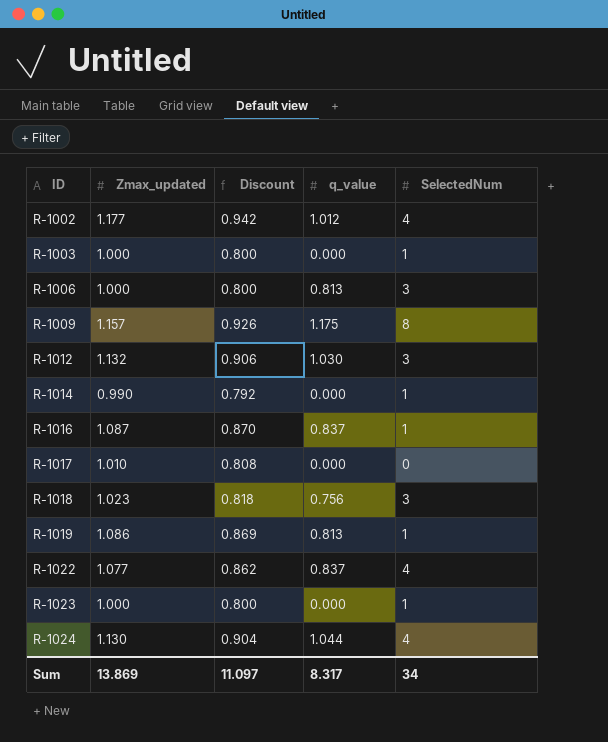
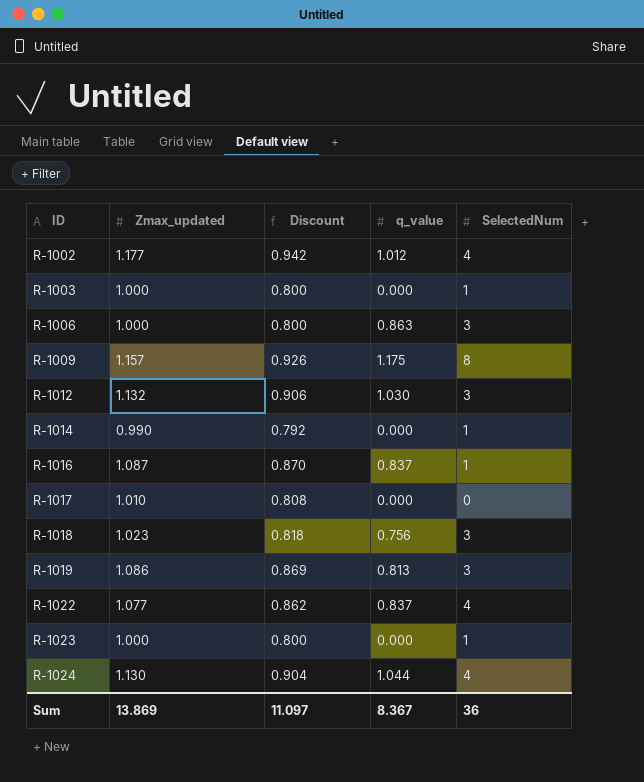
R-1006 | q_value: 0.813 -> 0.863
R-1019 | SelectedNum: 1 -> 3
Sum | q_value: 8.317 -> 8.367
Sum | SelectedNum: 34 -> 36

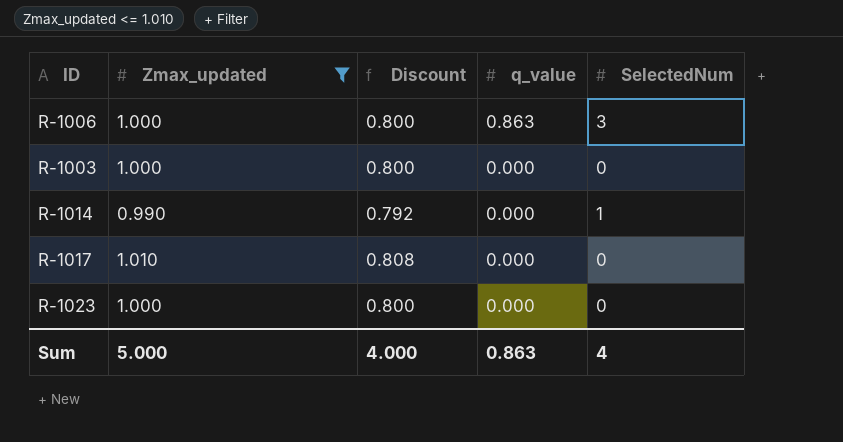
filter: none -> Zmax_updated <= 1.010
row order: ID ascending -> q_value descending
R-1003 | SelectedNum: 1 -> 0
R-1023 | SelectedNum: 1 -> 0
Sum | Zmax_updated: 13.869 -> 5.000
Sum | Discount: 11.097 -> 4.000
Sum | q_value: 8.367 -> 0.863
Sum | SelectedNum: 36 -> 4

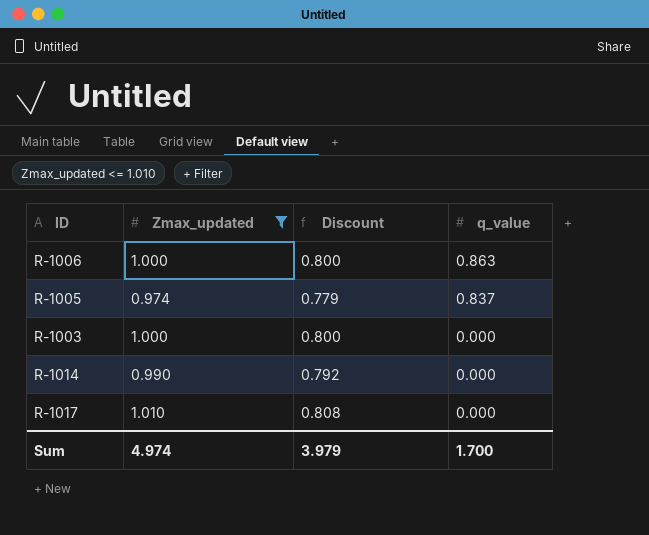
column SelectedNum | position: 5 -> none
row R-1023: 1.000 | 0.800 | 0.000 | 0 -> none
row R-1005: none -> 0.974 | 0.779 | 0.837
Sum | Zmax_updated: 5.000 -> 4.974
Sum | Discount: 4.000 -> 3.979
Sum | q_value: 0.863 -> 1.700

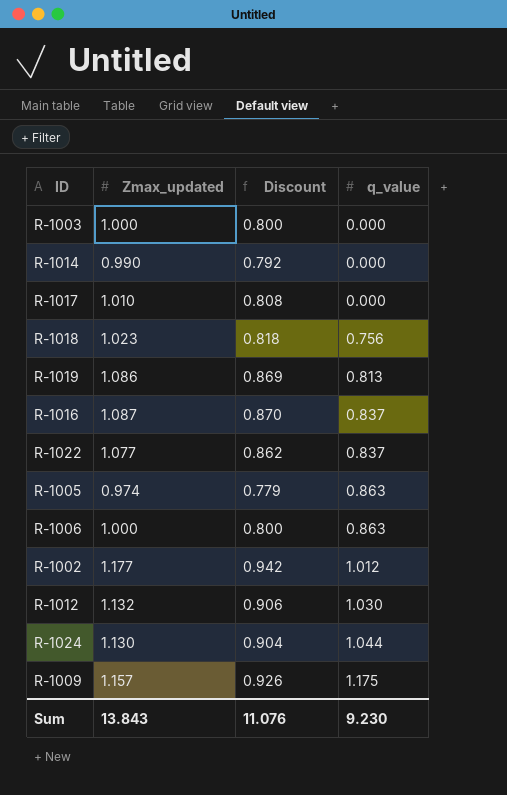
filter: Zmax_updated <= 1.010 -> none
row order: q_value descending -> q_value ascending
R-1005 | q_value: 0.837 -> 0.863
Sum | Zmax_updated: 4.974 -> 13.843
Sum | Discount: 3.979 -> 11.076
Sum | q_value: 1.700 -> 9.230

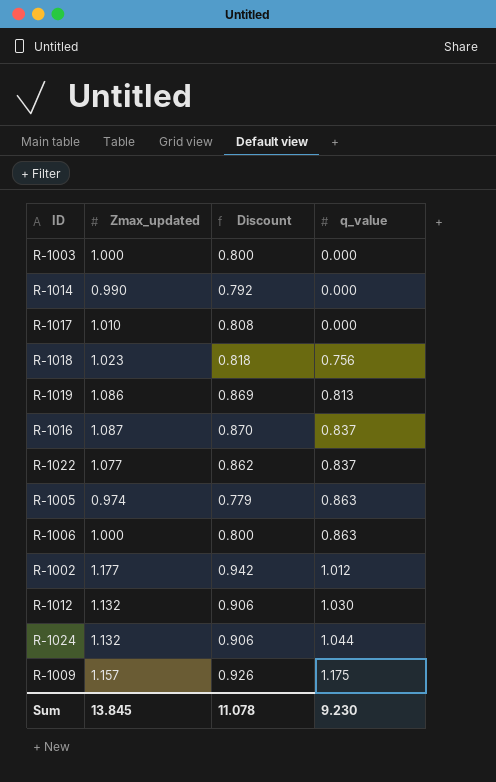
R-1024 | Zmax_updated: 1.130 -> 1.132
R-1024 | Discount: 0.904 -> 0.906
Sum | Zmax_updated: 13.843 -> 13.845
Sum | Discount: 11.076 -> 11.078

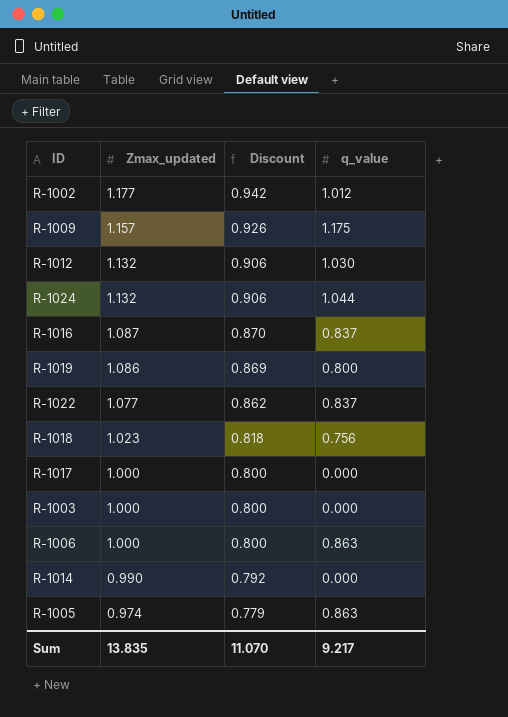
row order: q_value ascending -> Zmax_updated descending
R-1019 | q_value: 0.813 -> 0.800
R-1017 | Zmax_updated: 1.010 -> 1.000
R-1017 | Discount: 0.808 -> 0.800
Sum | Zmax_updated: 13.845 -> 13.835
Sum | Discount: 11.078 -> 11.070
Sum | q_value: 9.230 -> 9.217

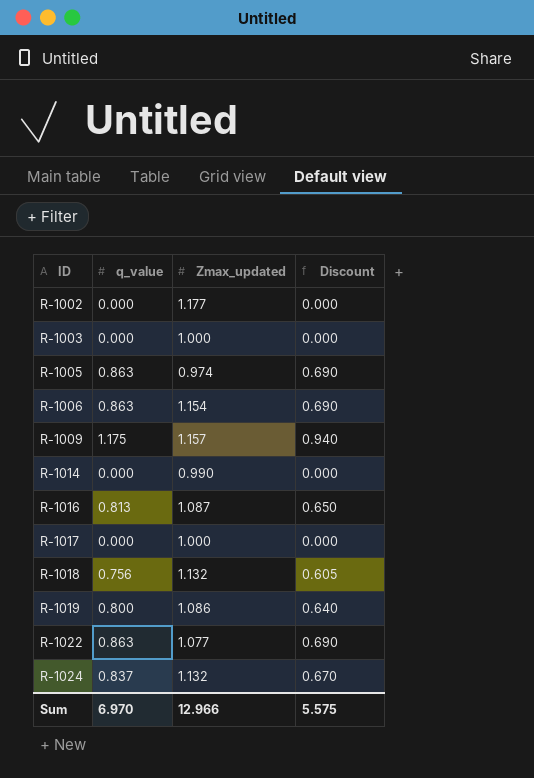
row order: Zmax_updated descending -> ID ascending
column q_value | position: 4 -> 2
column Discount | formula: [Zmax_updated] * 0.8 -> [q_value] * 0.8
row R-1012: 1.132 | 0.906 | 1.030 -> none
R-1002 | q_value: 1.012 -> 0.000
R-1006 | Zmax_updated: 1.000 -> 1.154
R-1016 | q_value: 0.837 -> 0.813
R-1018 | Zmax_updated: 1.023 -> 1.132
R-1022 | q_value: 0.837 -> 0.863
R-1024 | q_value: 1.044 -> 0.837
Sum | q_value: 9.217 -> 6.970
Sum | Zmax_updated: 13.835 -> 12.966
Sum | Discount: 11.070 -> 5.575

